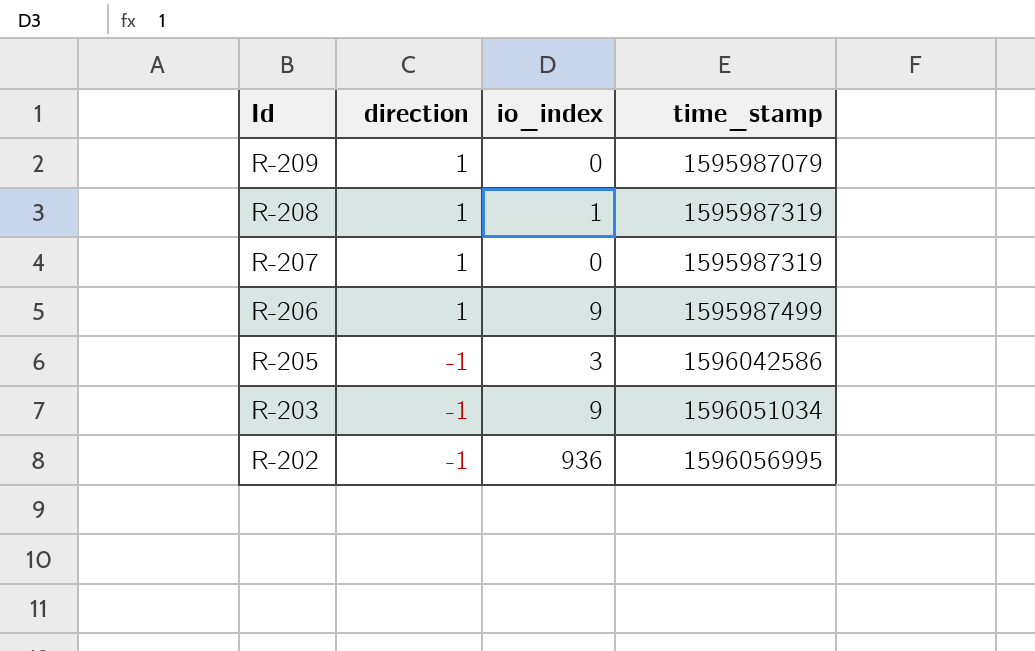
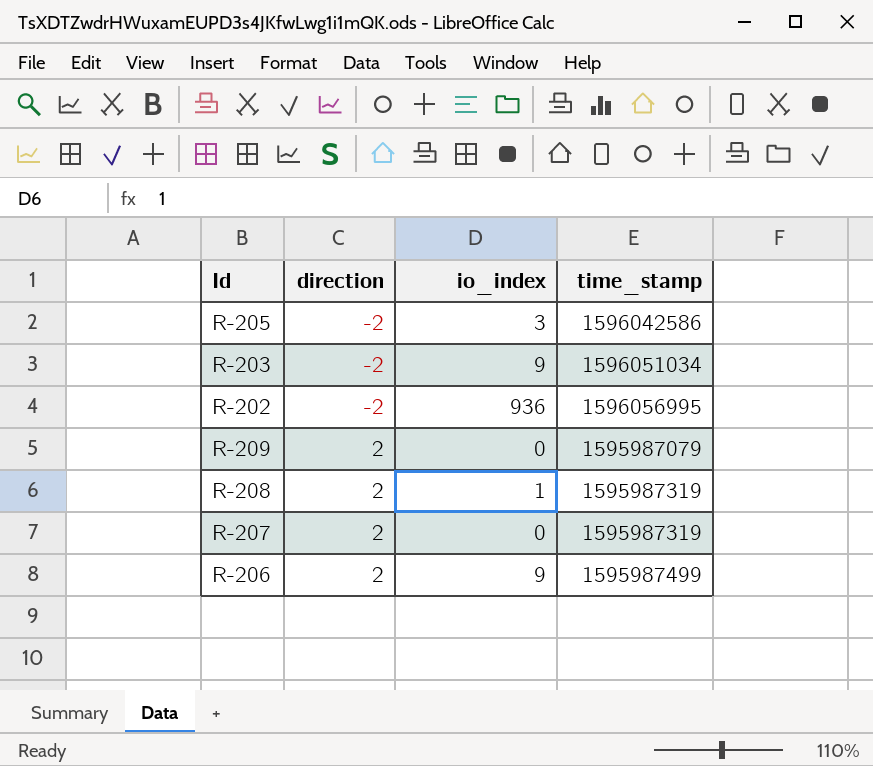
row order: Id descending -> direction ascending
R-205 | direction: -1 -> -2
R-203 | direction: -1 -> -2
R-202 | direction: -1 -> -2
R-209 | direction: 1 -> 2
R-208 | direction: 1 -> 2
R-207 | direction: 1 -> 2
R-206 | direction: 1 -> 2

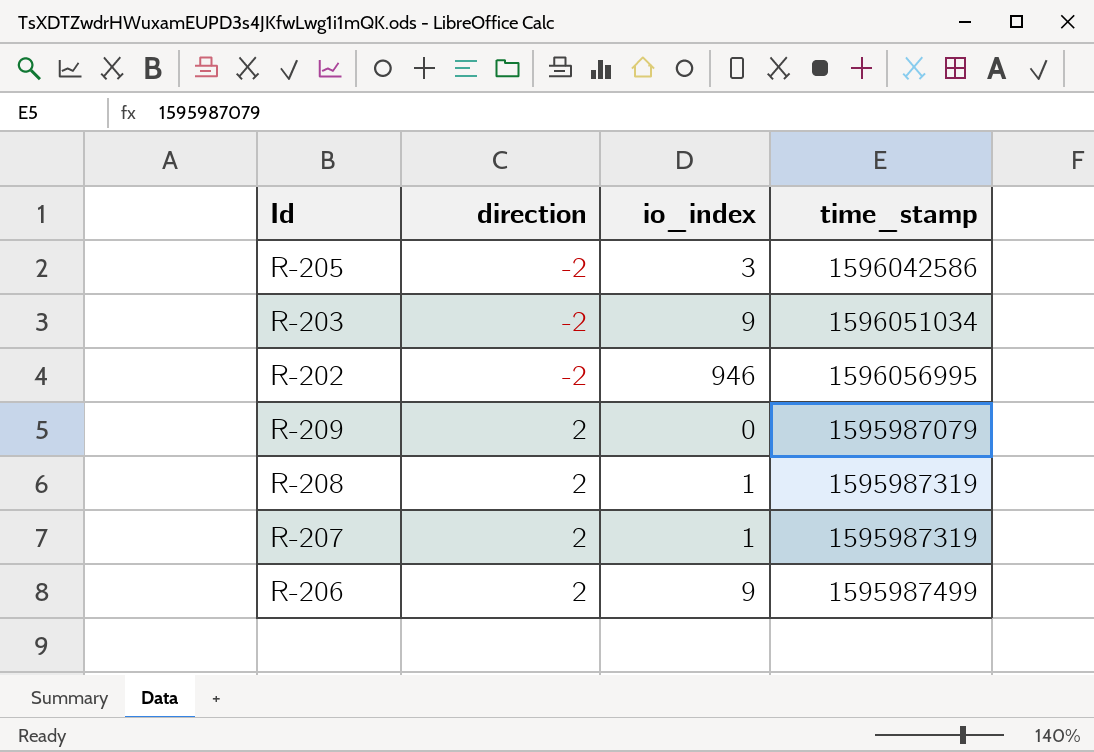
R-202 | io_index: 936 -> 946
R-207 | io_index: 0 -> 1

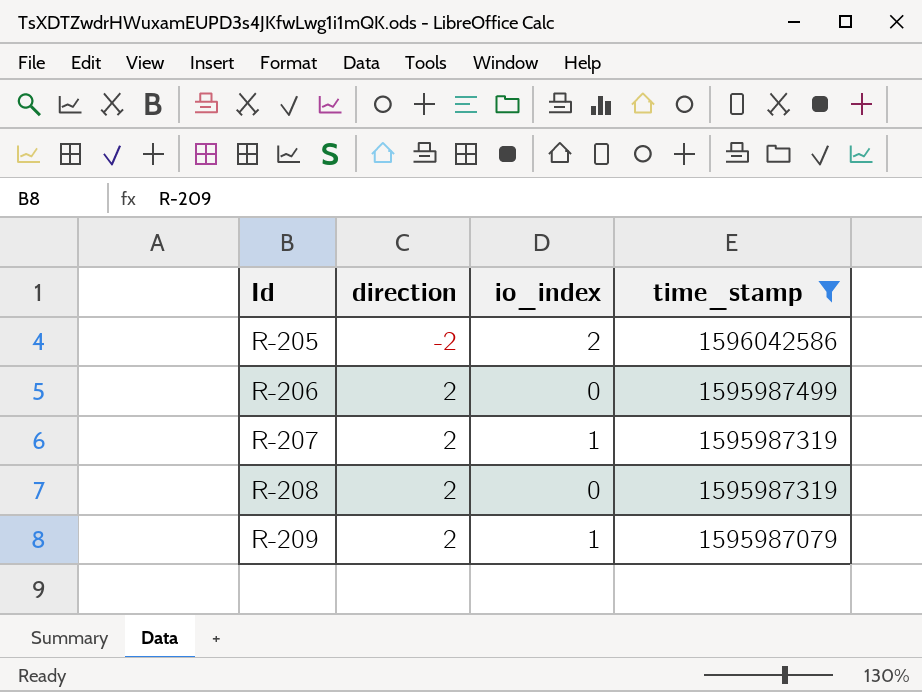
filter: none -> time_stamp <= 1596042586
row order: direction ascending -> Id ascending
R-205 | io_index: 3 -> 2
R-206 | io_index: 9 -> 0
R-208 | io_index: 1 -> 0
R-209 | io_index: 0 -> 1

